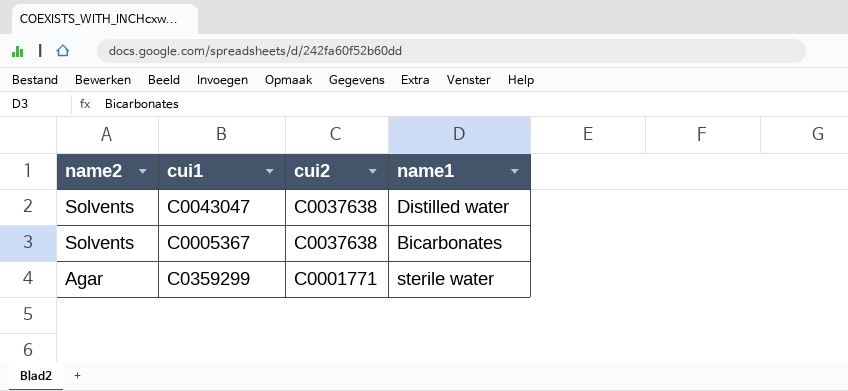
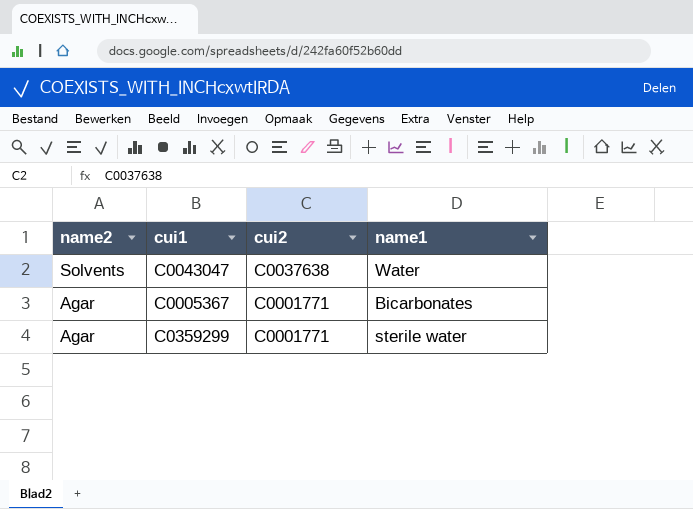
C0043047 | name1: Distilled water -> Water
C0005367 | name2: Solvents -> Agar
C0005367 | cui2: C0037638 -> C0001771

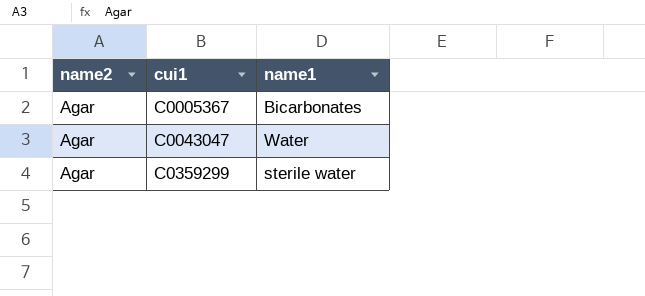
row order: name2 descending -> cui1 ascending
column cui2 | position: 3 -> none
C0043047 | name2: Solvents -> Agar

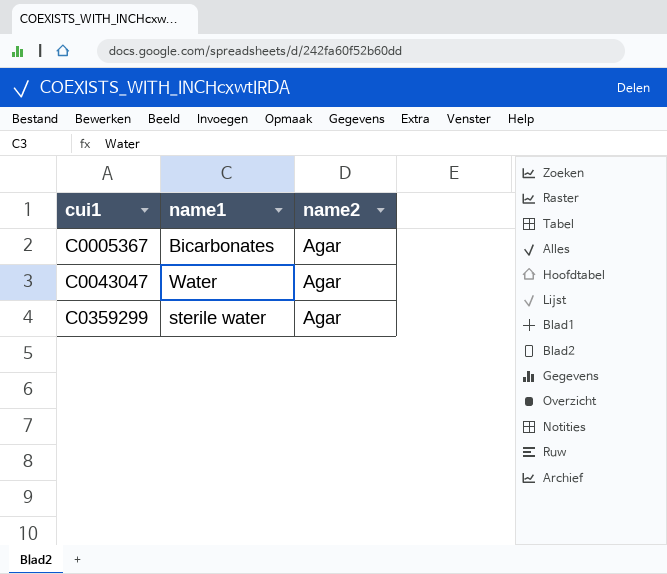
column name2 | position: 1 -> 3

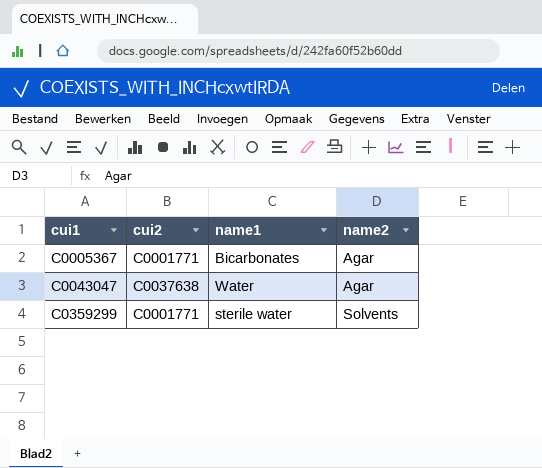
column cui2 | position: none -> 2
C0359299 | name2: Agar -> Solvents

